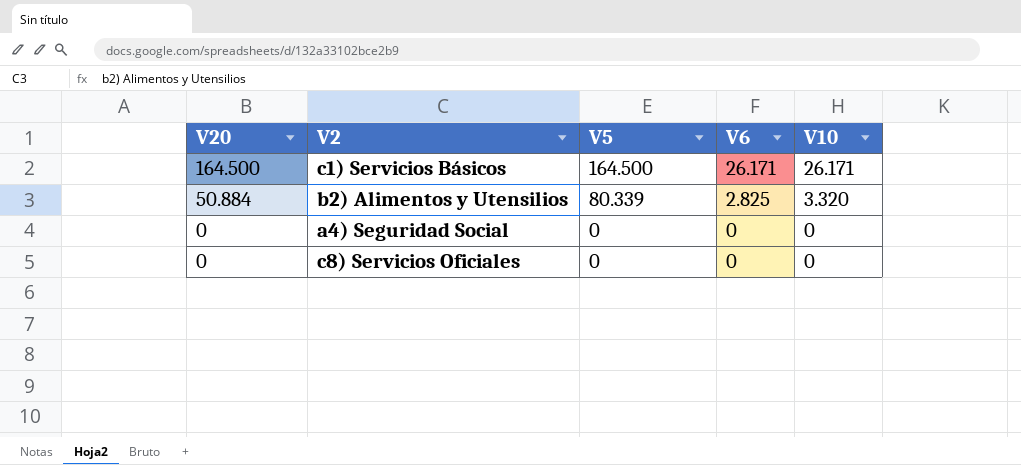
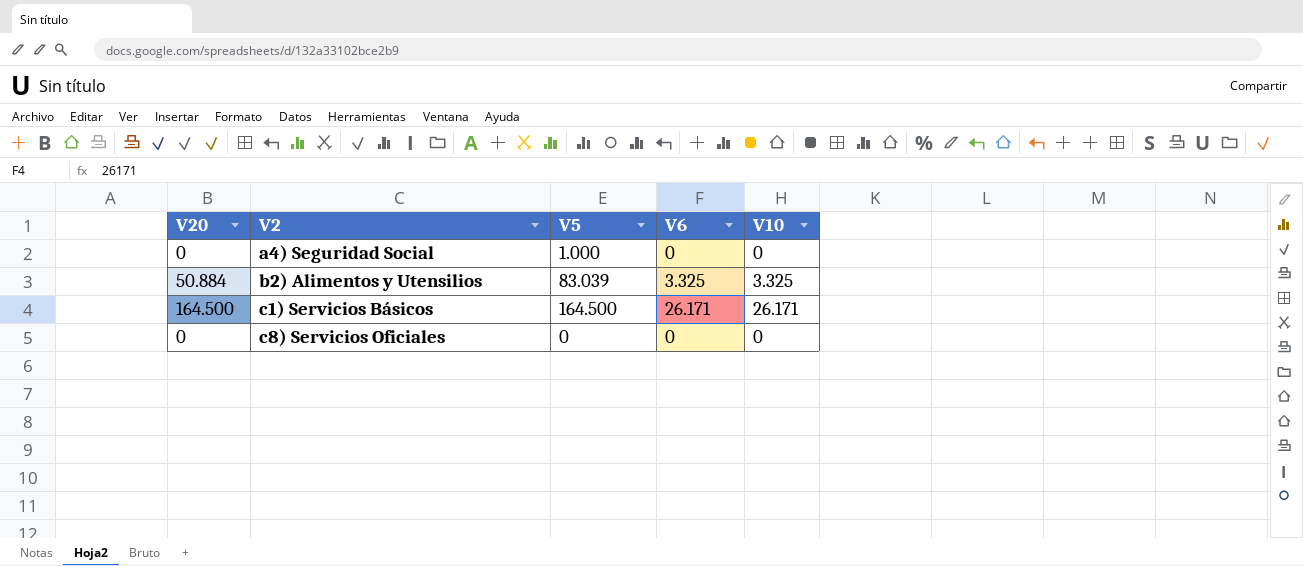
row order: V20 descending -> V2 ascending
a4) Seguridad Social | V5: 0 -> 1.000
b2) Alimentos y Utensilios | V5: 80.339 -> 83.039
b2) Alimentos y Utensilios | V6: 2.825 -> 3.325
b2) Alimentos y Utensilios | V10: 3.320 -> 3.325

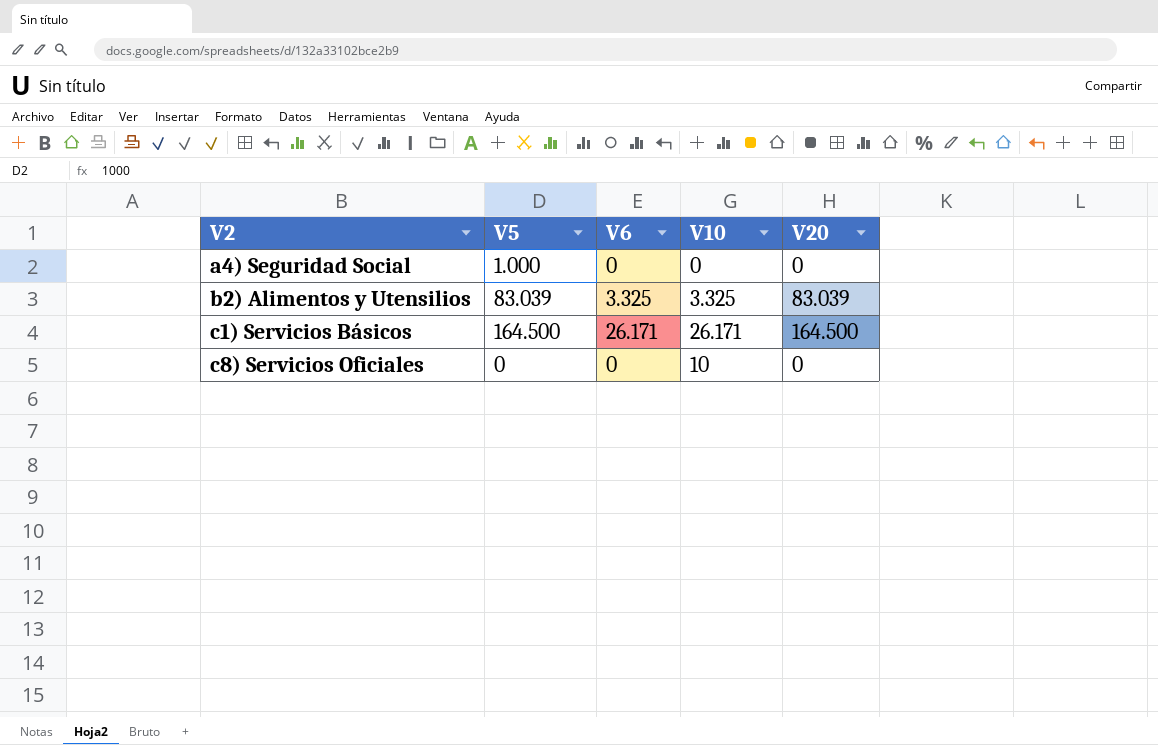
column V20 | position: 1 -> 5
b2) Alimentos y Utensilios | V20: 50.884 -> 83.039
c8) Servicios Oficiales | V10: 0 -> 10

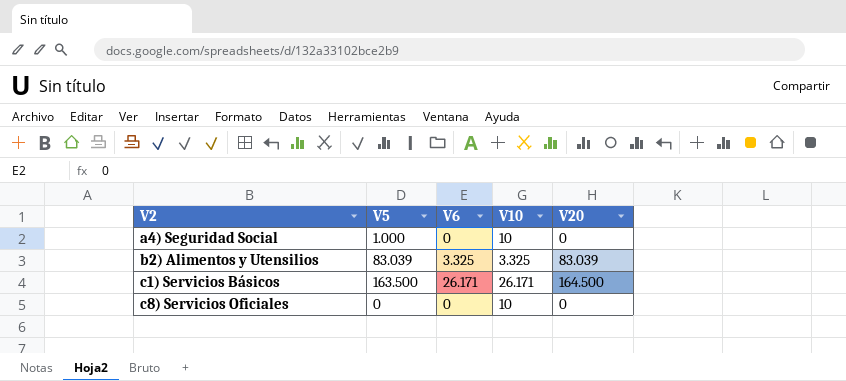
a4) Seguridad Social | V10: 0 -> 10
c1) Servicios Básicos | V5: 164.500 -> 163.500

